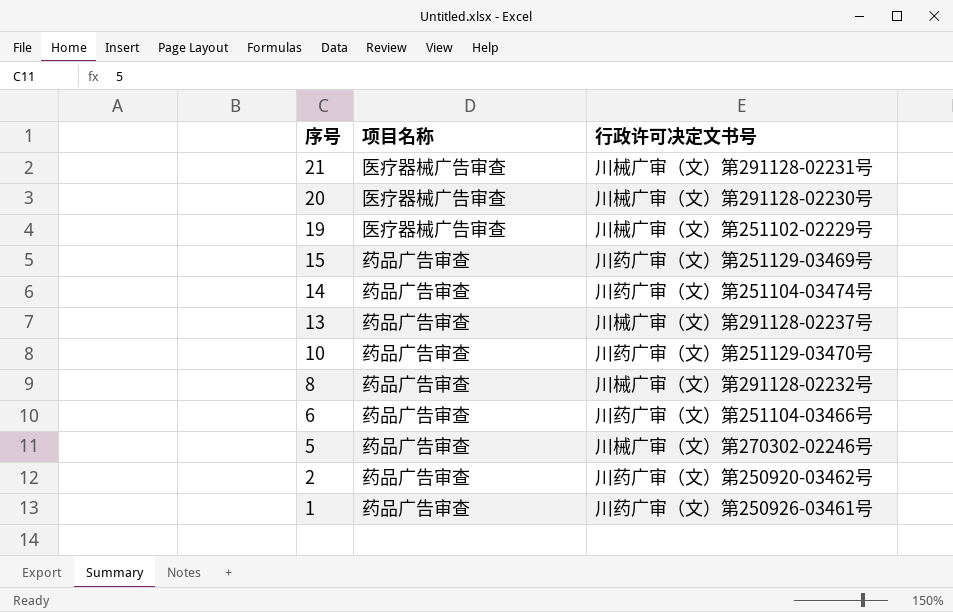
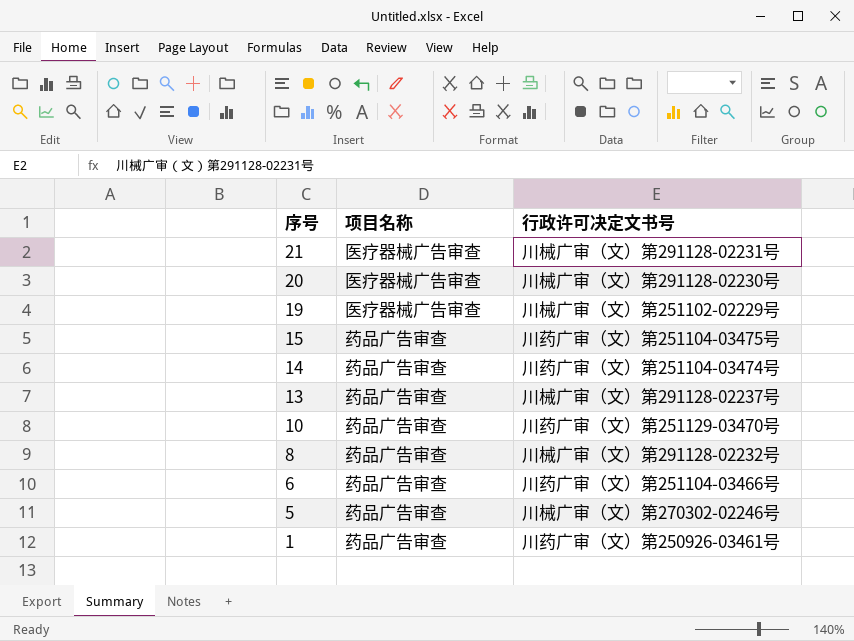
row 2: 药品广告审查 | 川药广审（文）第250920-03462号 -> none
15 | 行政许可决定文书号: 川药广审（文）第251129-03469号 -> 川药广审（文）第251104-03475号

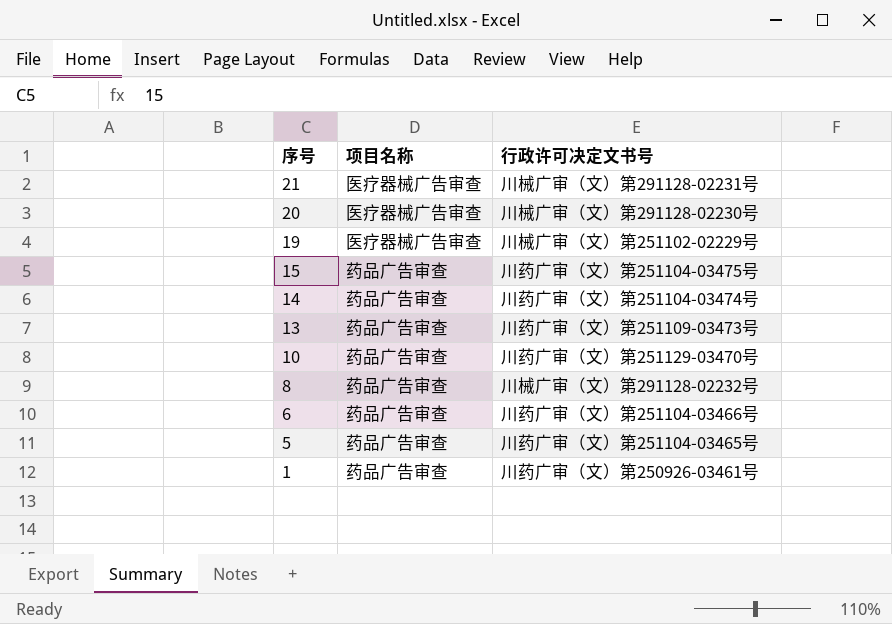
13 | 行政许可决定文书号: 川械广审（文）第291128-02237号 -> 川药广审（文）第251109-03473号
5 | 行政许可决定文书号: 川械广审（文）第270302-02246号 -> 川药广审（文）第251104-03465号

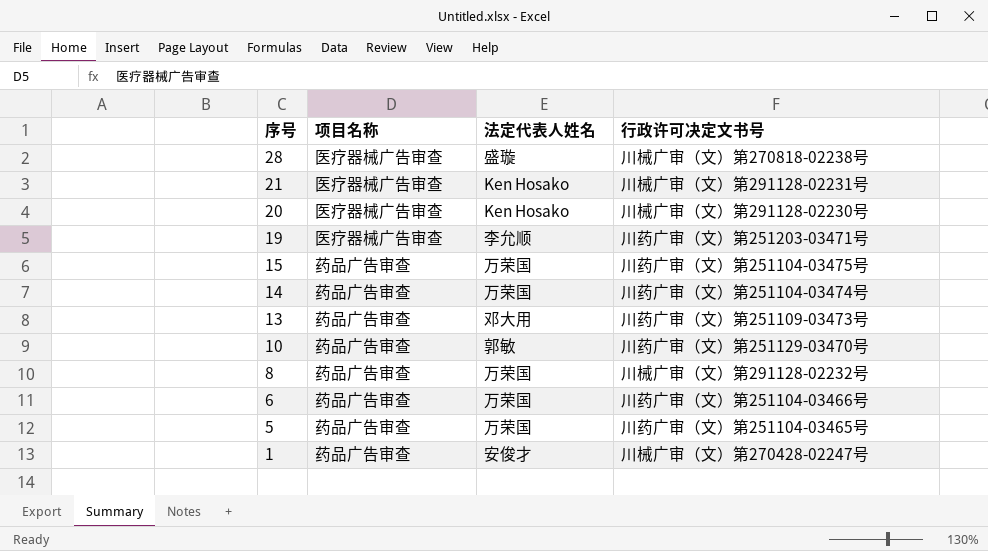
column 法定代表人姓名 | position: none -> 3
row 28: none -> 医疗器械广告审查 | 盛璇 | 川械广审（文）第270818-02238号
19 | 行政许可决定文书号: 川械广审（文）第251102-02229号 -> 川药广审（文）第251203-03471号
1 | 行政许可决定文书号: 川药广审（文）第250926-03461号 -> 川械广审（文）第270428-02247号

